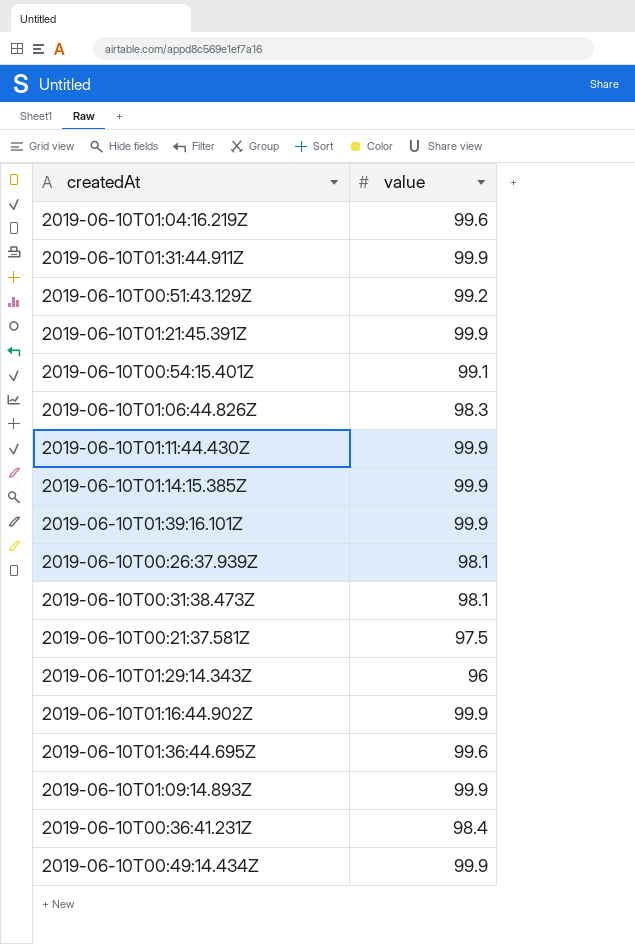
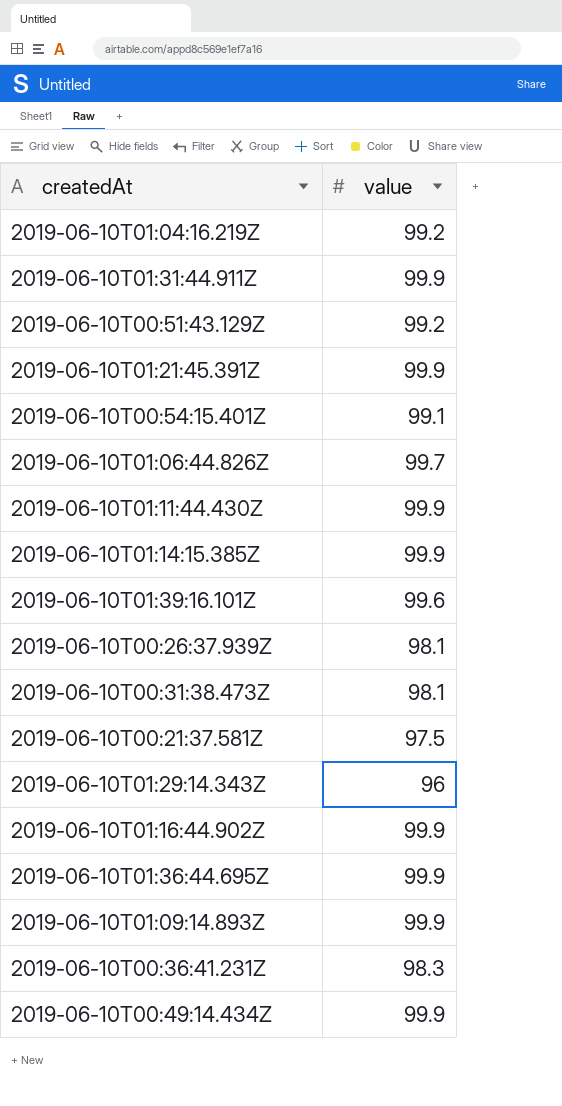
2019-06-10T01:04:16.219Z | value: 99.6 -> 99.2
2019-06-10T01:06:44.826Z | value: 98.3 -> 99.7
2019-06-10T01:39:16.101Z | value: 99.9 -> 99.6
2019-06-10T01:36:44.695Z | value: 99.6 -> 99.9
2019-06-10T00:36:41.231Z | value: 98.4 -> 98.3

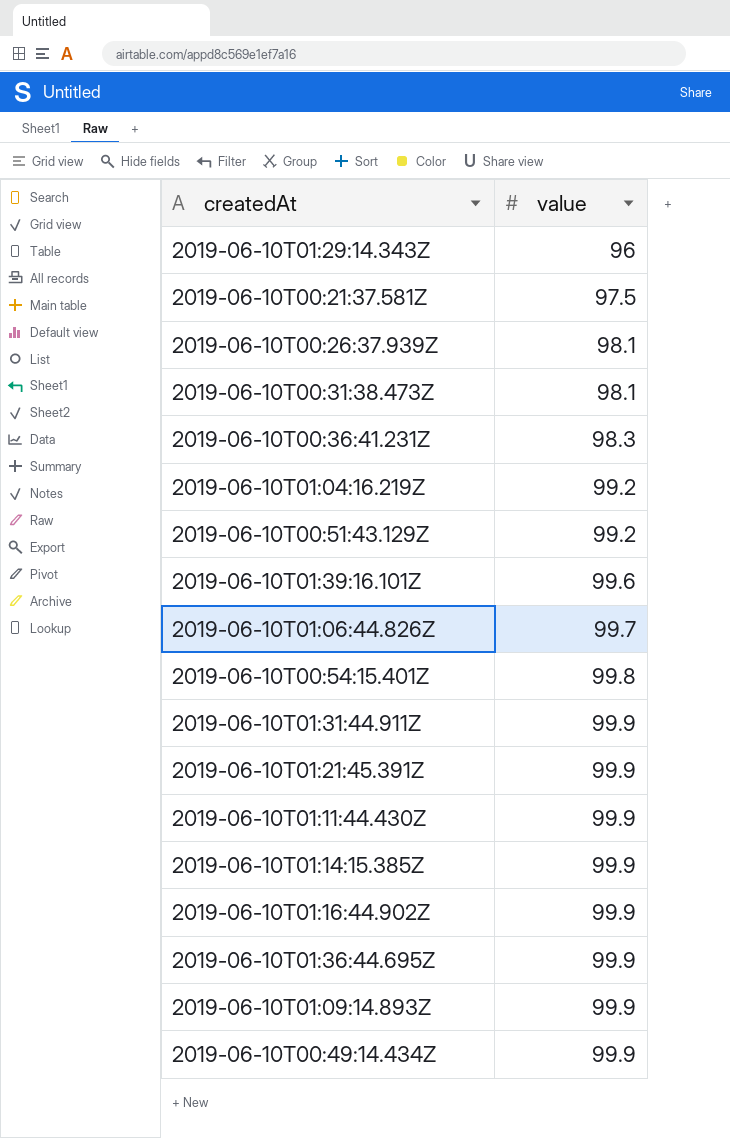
row order: none -> value ascending
2019-06-10T00:54:15.401Z | value: 99.1 -> 99.8

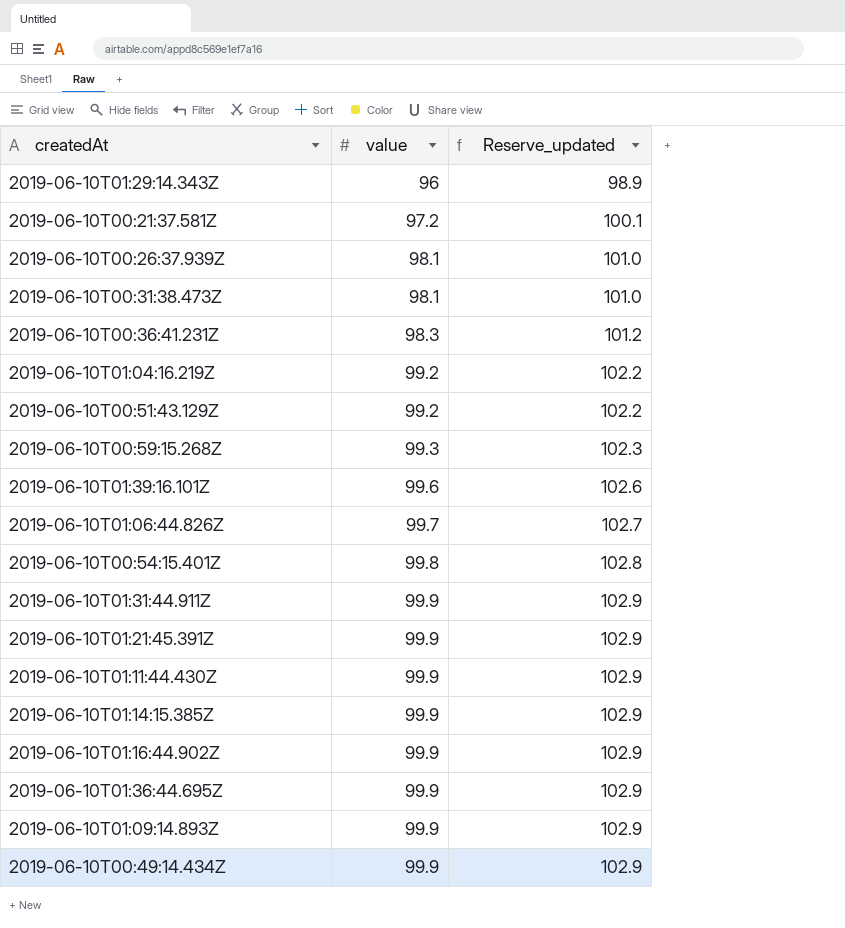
column Reserve_updated | formula: none -> [value] * 1.03
2019-06-10T00:21:37.581Z | value: 97.5 -> 97.2
row 2019-06-10T00:59:15.268Z: none -> 99.3 | 102.3

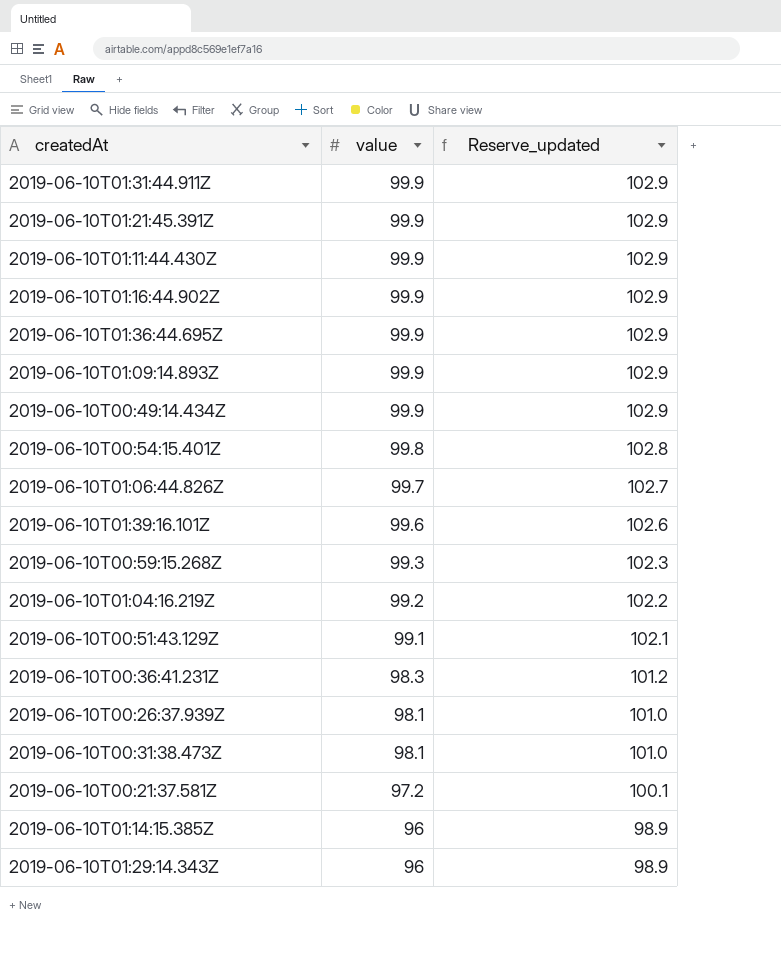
row order: value ascending -> value descending
2019-06-10T00:51:43.129Z | value: 99.2 -> 99.1
2019-06-10T00:51:43.129Z | Reserve_updated: 102.2 -> 102.1
2019-06-10T01:14:15.385Z | value: 99.9 -> 96
2019-06-10T01:14:15.385Z | Reserve_updated: 102.9 -> 98.9

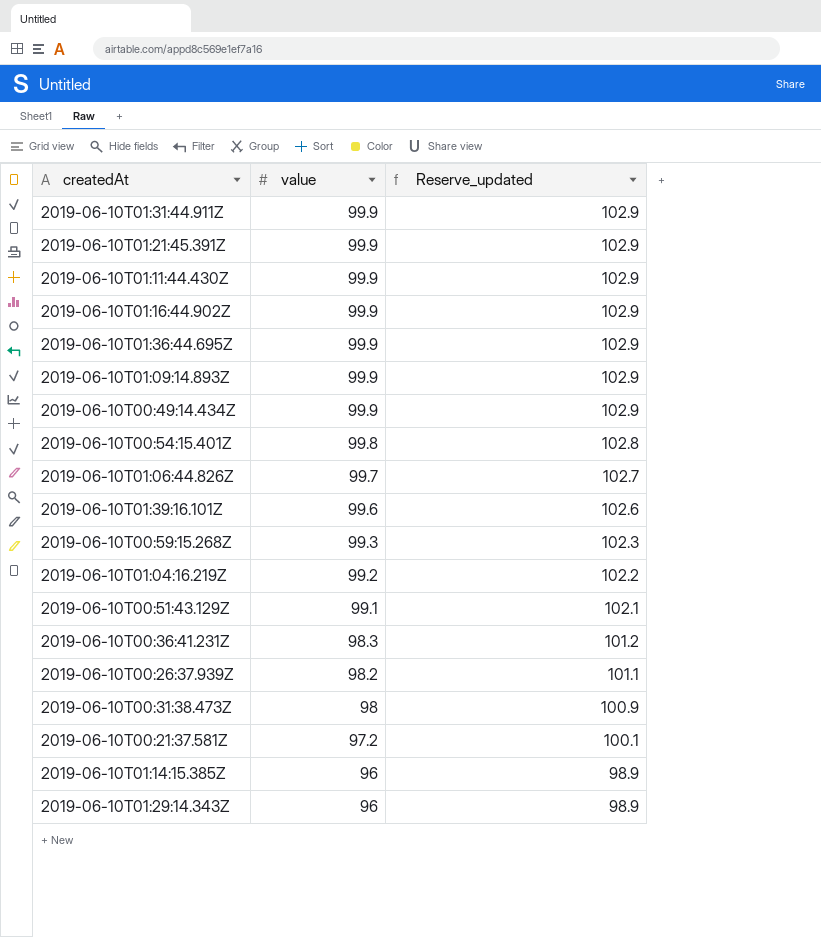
2019-06-10T00:26:37.939Z | value: 98.1 -> 98.2
2019-06-10T00:26:37.939Z | Reserve_updated: 101.0 -> 101.1
2019-06-10T00:31:38.473Z | value: 98.1 -> 98
2019-06-10T00:31:38.473Z | Reserve_updated: 101.0 -> 100.9

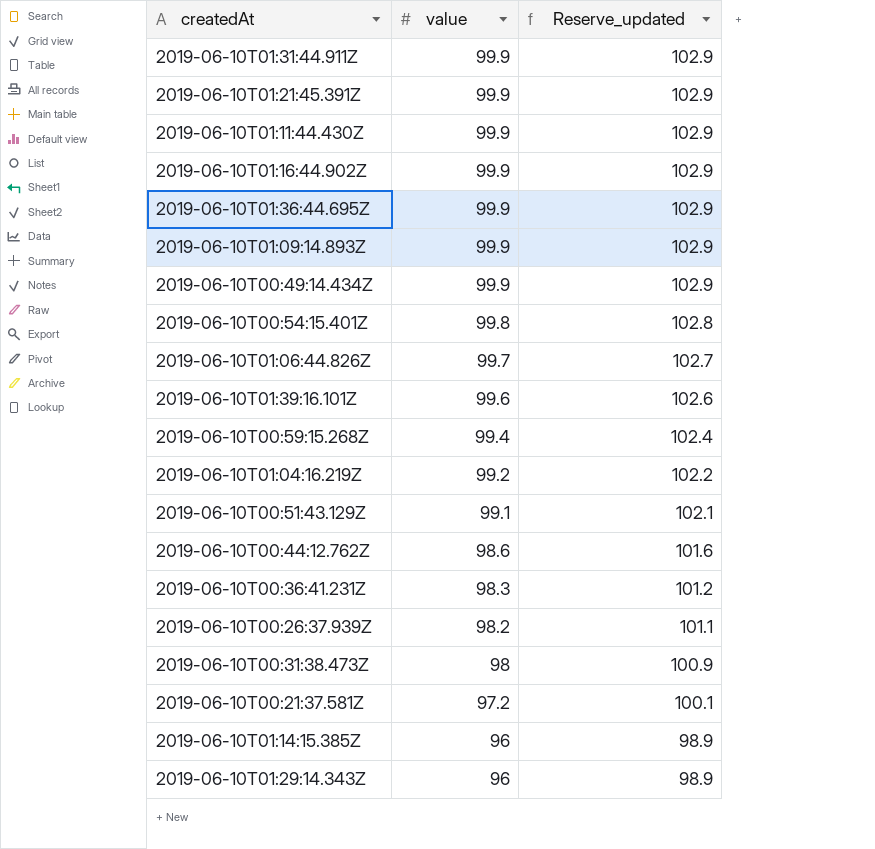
2019-06-10T00:59:15.268Z | value: 99.3 -> 99.4
2019-06-10T00:59:15.268Z | Reserve_updated: 102.3 -> 102.4
row 2019-06-10T00:44:12.762Z: none -> 98.6 | 101.6

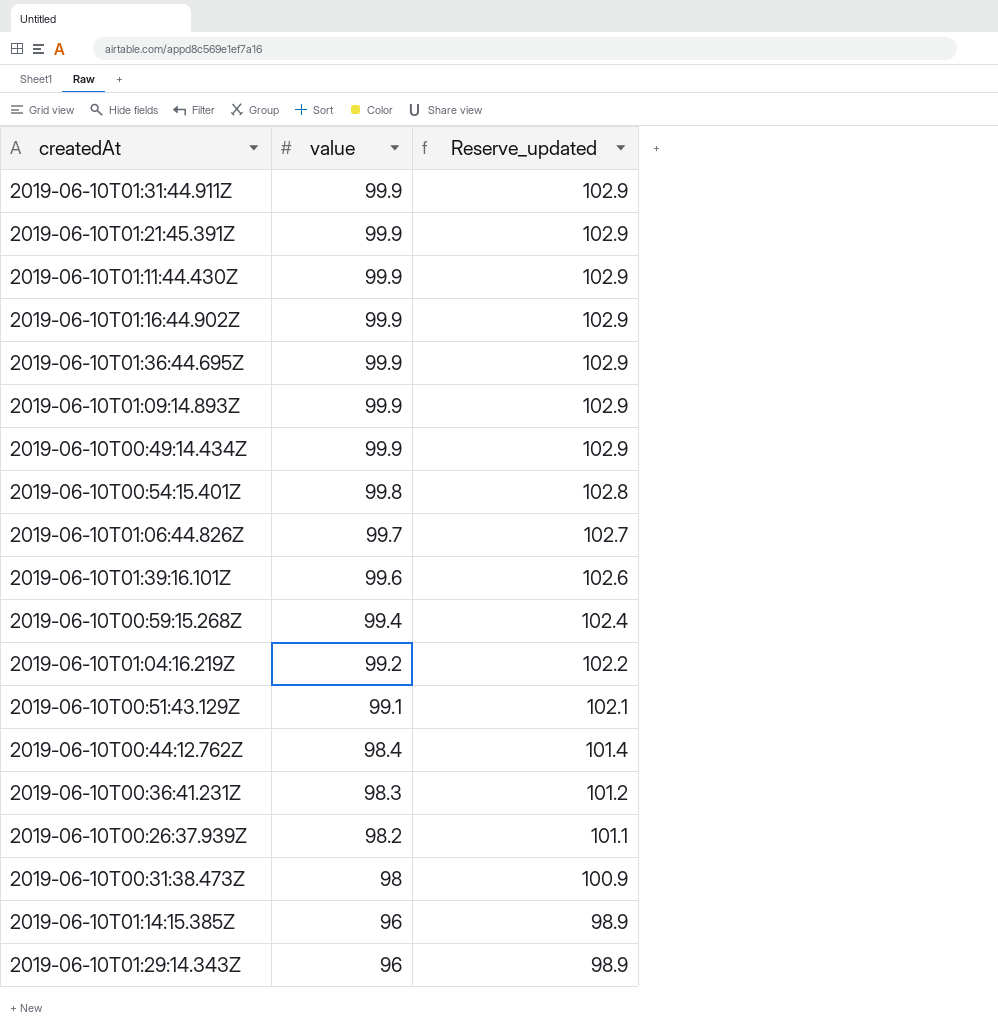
row 2019-06-10T00:21:37.581Z: 97.2 | 100.1 -> none
2019-06-10T00:44:12.762Z | value: 98.6 -> 98.4
2019-06-10T00:44:12.762Z | Reserve_updated: 101.6 -> 101.4

